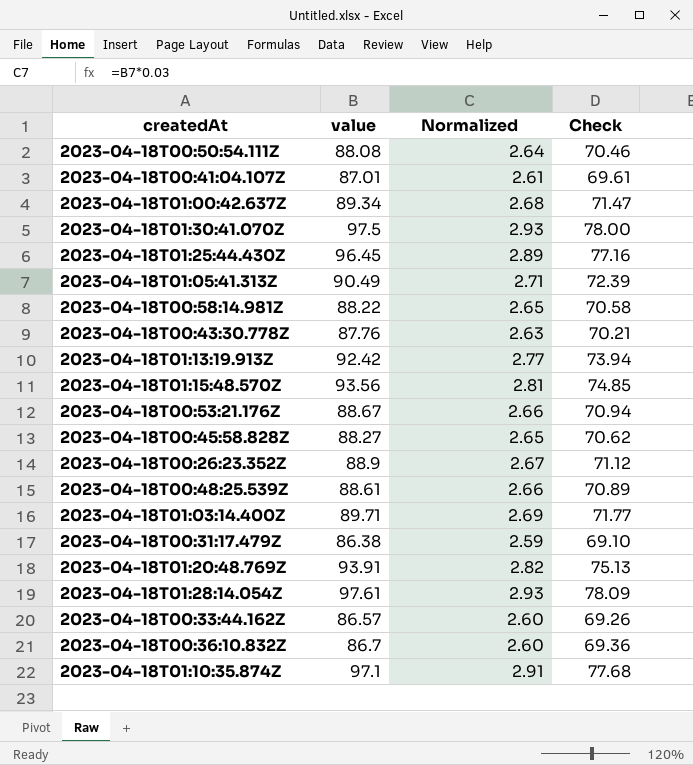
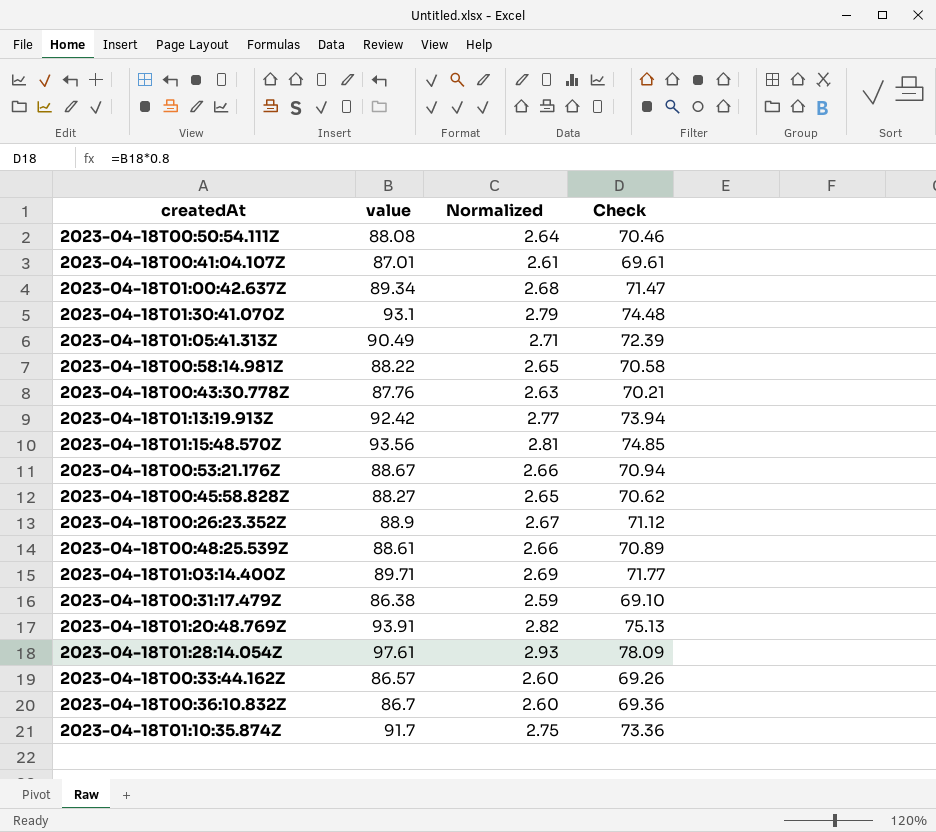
row 2023-04-18T01:25:44.430Z: 96.45 | 2.89 | 77.16 -> none
2023-04-18T01:30:41.070Z | value: 97.5 -> 93.1
2023-04-18T01:30:41.070Z | Normalized: 2.93 -> 2.79
2023-04-18T01:30:41.070Z | Check: 78.00 -> 74.48
2023-04-18T01:10:35.874Z | value: 97.1 -> 91.7
2023-04-18T01:10:35.874Z | Normalized: 2.91 -> 2.75
2023-04-18T01:10:35.874Z | Check: 77.68 -> 73.36

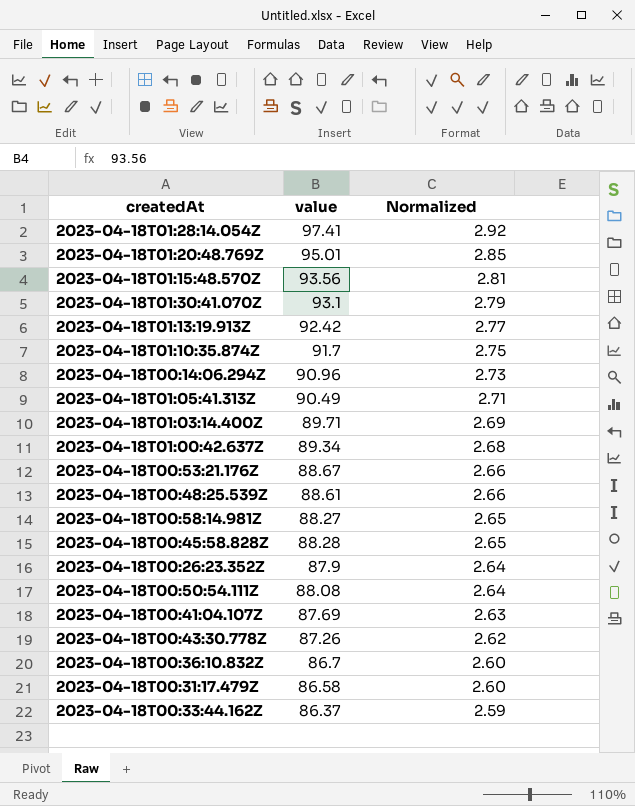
row order: none -> Normalized descending
column Check | formula: [value] * 0.8 -> none
2023-04-18T01:28:14.054Z | value: 97.61 -> 97.41
2023-04-18T01:28:14.054Z | Normalized: 2.93 -> 2.92
2023-04-18T01:20:48.769Z | value: 93.91 -> 95.01
2023-04-18T01:20:48.769Z | Normalized: 2.82 -> 2.85
row 2023-04-18T00:14:06.294Z: none -> 90.96 | 2.73
2023-04-18T00:58:14.981Z | value: 88.22 -> 88.27
2023-04-18T00:45:58.828Z | value: 88.27 -> 88.28
2023-04-18T00:26:23.352Z | value: 88.9 -> 87.9
2023-04-18T00:26:23.352Z | Normalized: 2.67 -> 2.64
2023-04-18T00:41:04.107Z | value: 87.01 -> 87.69
2023-04-18T00:41:04.107Z | Normalized: 2.61 -> 2.63
2023-04-18T00:43:30.778Z | value: 87.76 -> 87.26
2023-04-18T00:43:30.778Z | Normalized: 2.63 -> 2.62
2023-04-18T00:31:17.479Z | value: 86.38 -> 86.58
2023-04-18T00:31:17.479Z | Normalized: 2.59 -> 2.60
2023-04-18T00:33:44.162Z | value: 86.57 -> 86.37
2023-04-18T00:33:44.162Z | Normalized: 2.60 -> 2.59

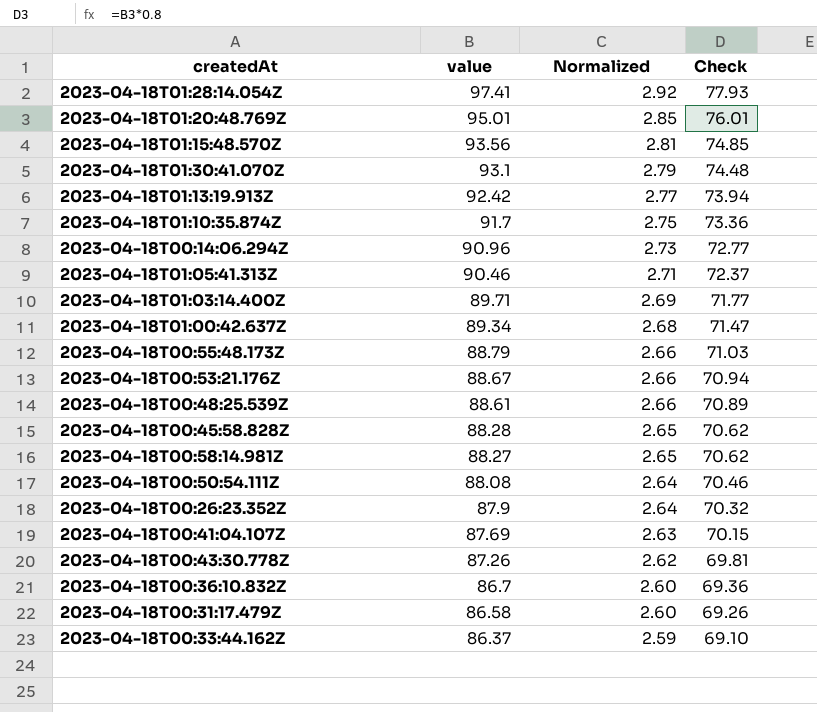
row order: Normalized descending -> value descending
column Check | formula: none -> [value] * 0.8
2023-04-18T01:05:41.313Z | value: 90.49 -> 90.46
row 2023-04-18T00:55:48.173Z: none -> 88.79 | 2.66 | 71.03

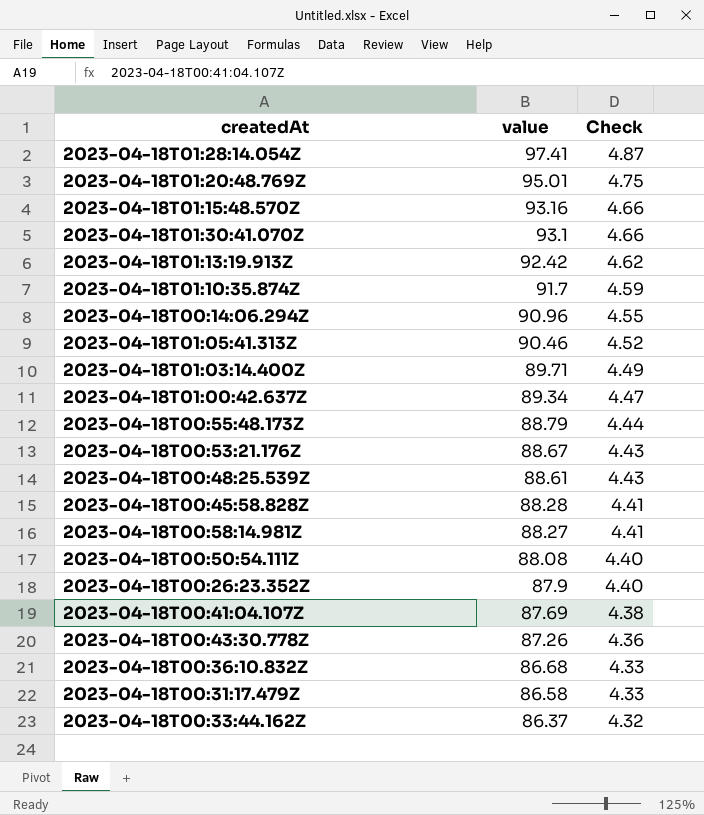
column Normalized | formula: [value] * 0.03 -> none
column Check | formula: [value] * 0.8 -> [value] * 0.05
2023-04-18T01:15:48.570Z | value: 93.56 -> 93.16
2023-04-18T00:36:10.832Z | value: 86.7 -> 86.68

